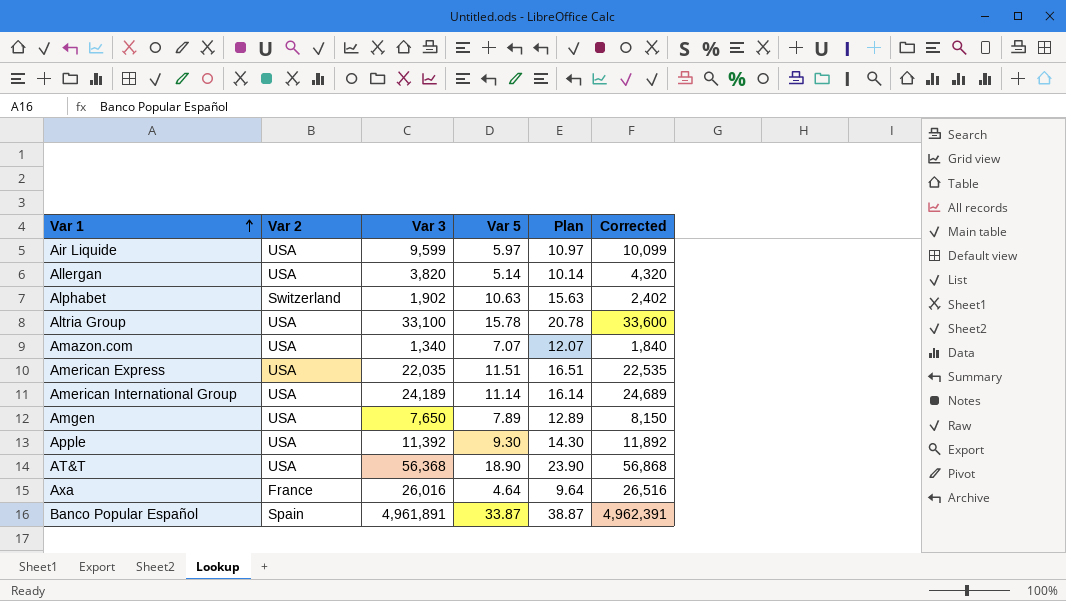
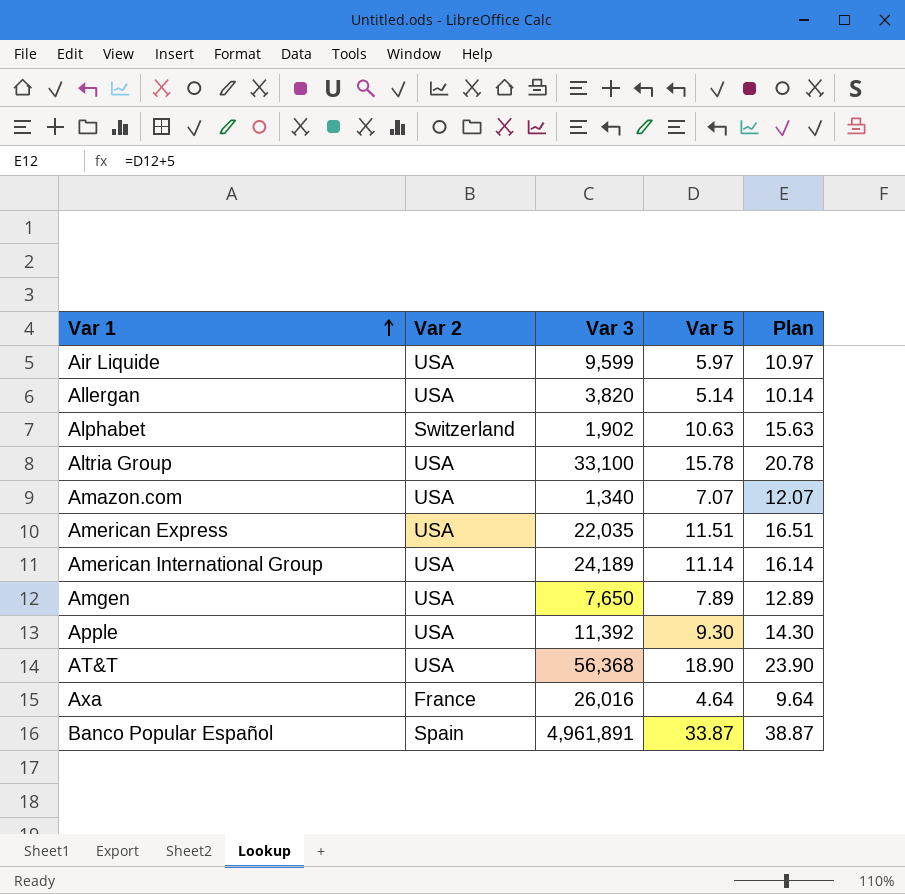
column Corrected | formula: [Var 3] + 500 -> none

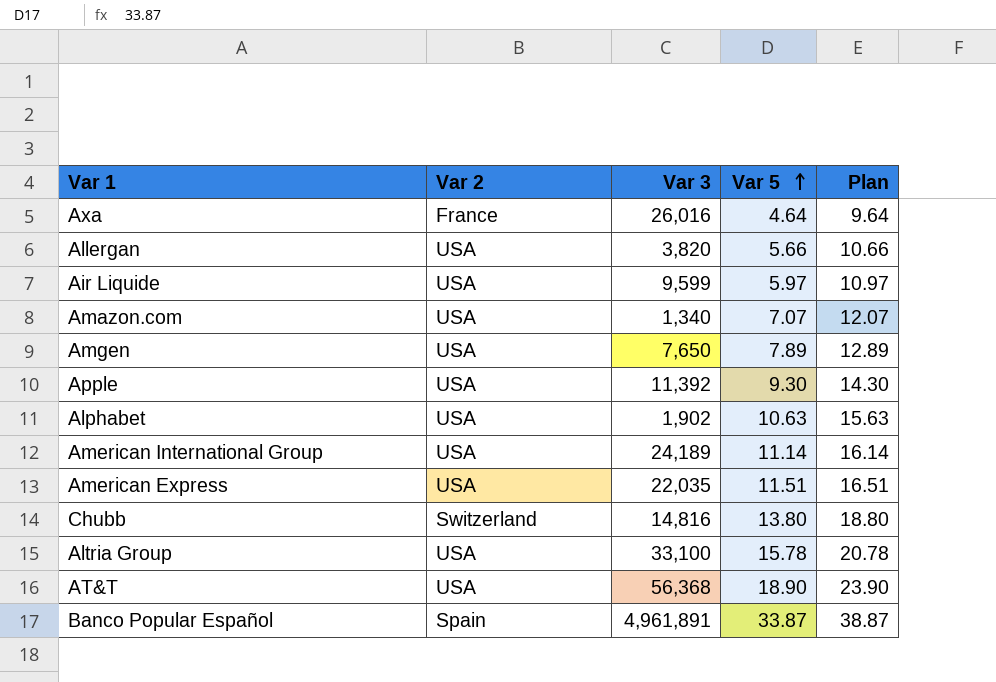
row order: Var 1 ascending -> Var 5 ascending
Allergan | Var 5: 5.14 -> 5.66
Allergan | Plan: 10.14 -> 10.66
Alphabet | Var 2: Switzerland -> USA
row Chubb: none -> Switzerland | 14,816 | 13.80 | 18.80

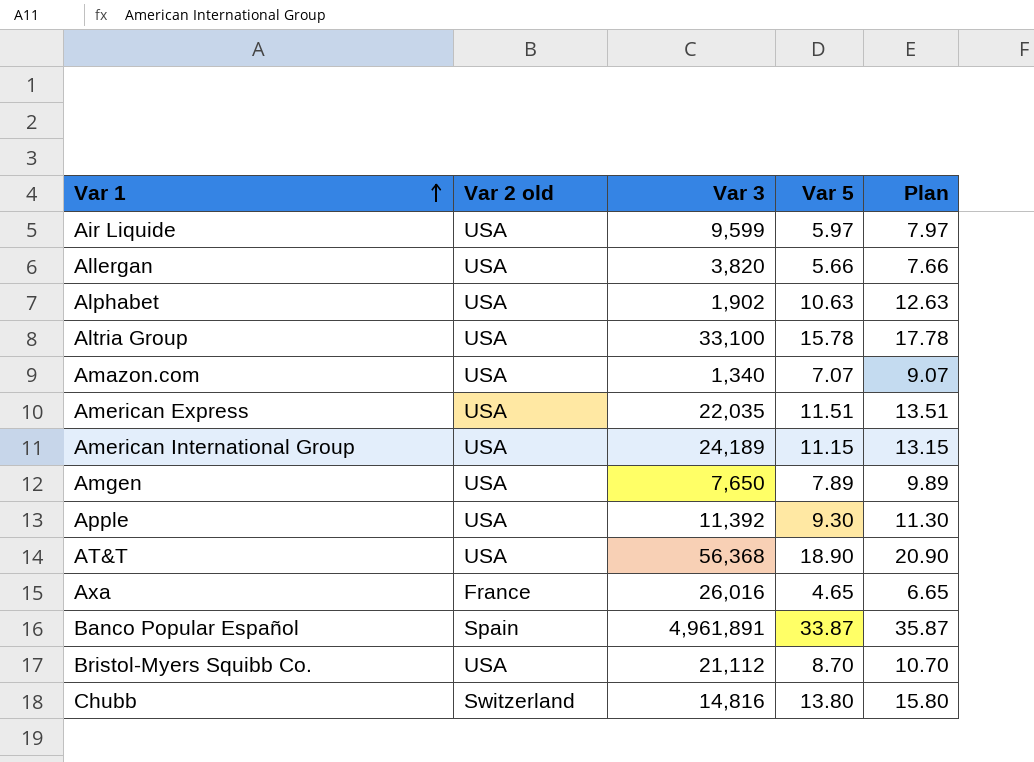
row order: Var 5 ascending -> Var 1 ascending
column name: Var 2 -> Var 2 old
column Plan | formula: [Var 5] + 5 -> [Var 5] + 2
American International Group | Var 5: 11.14 -> 11.15
Axa | Var 5: 4.64 -> 4.65
row Bristol-Myers Squibb Co.: none -> USA | 21,112 | 8.70 | 10.70

